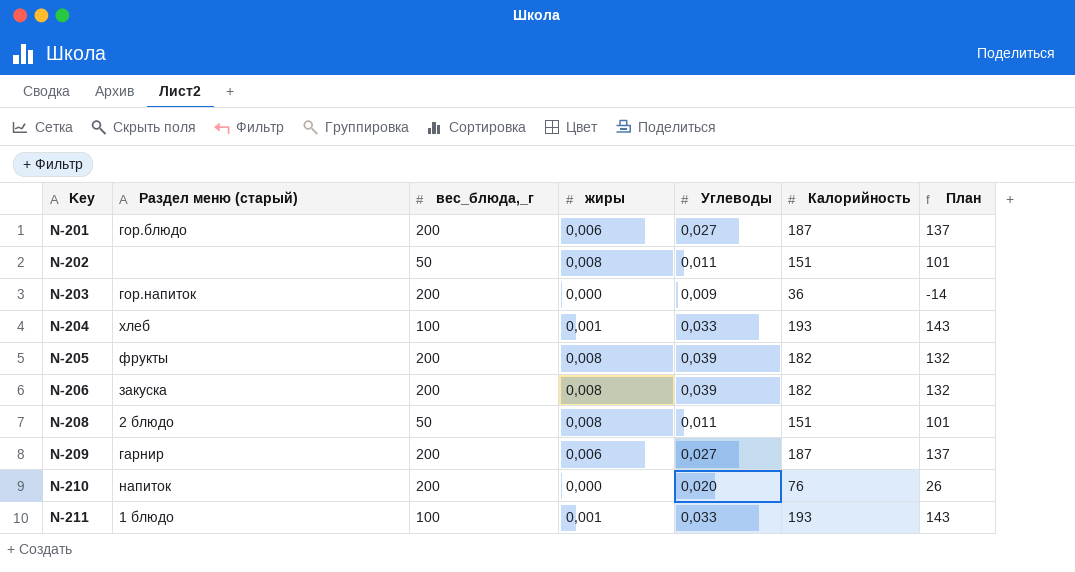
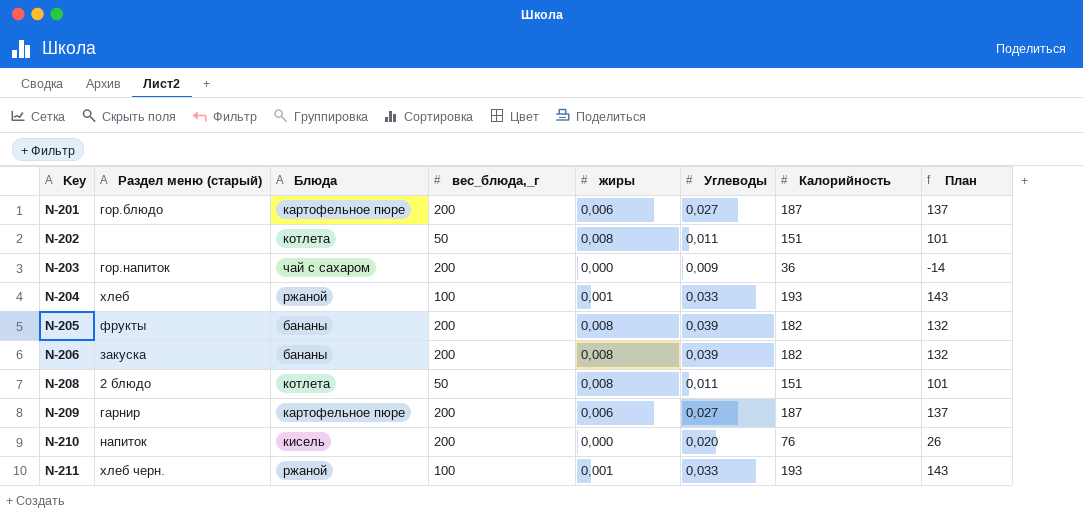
column Блюда | position: none -> 3
N-211 | Раздел меню (старый): 1 блюдо -> хлеб черн.

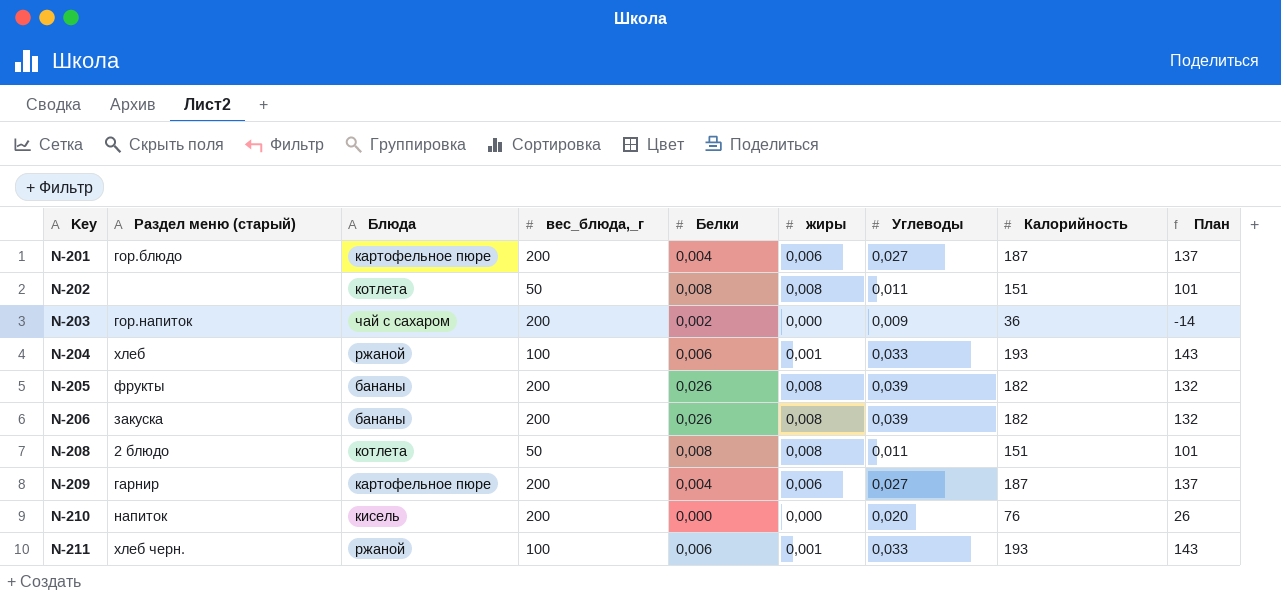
column Белки | position: none -> 5

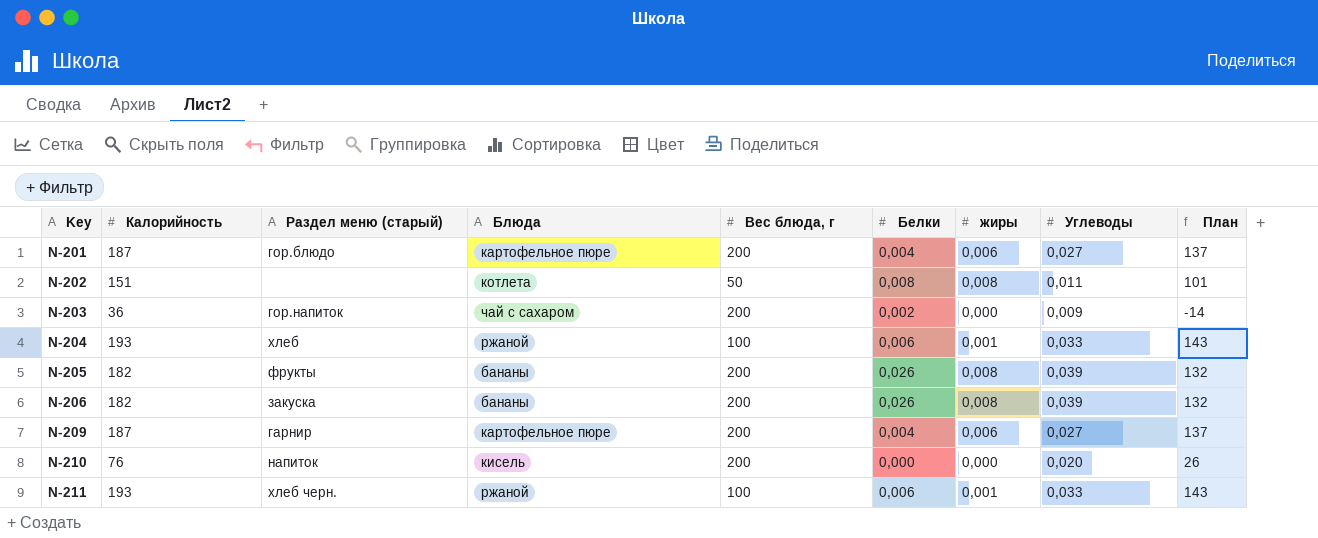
column Калорийность | position: 8 -> 2
column name: вес_блюда,_г -> Вес блюда, г
row N-208: 2 блюдо | котлета | 50 | 0,008 | 0,008 | 0,011 | 151 | 101 -> none

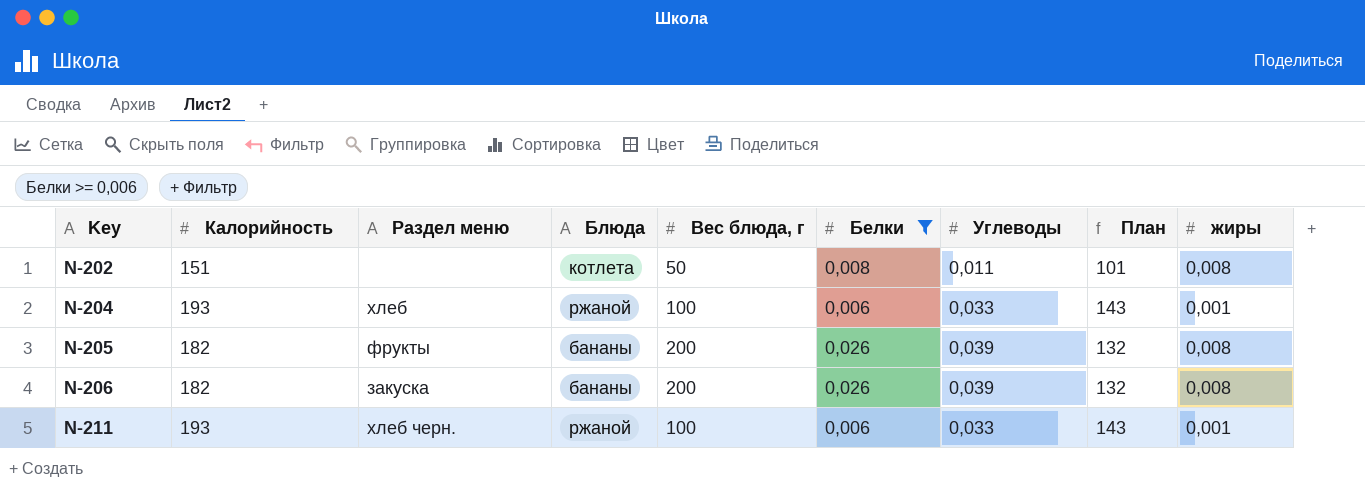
filter: none -> Белки >= 0,006
column name: Раздел меню (старый) -> Раздел меню
column жиры | position: 7 -> 9

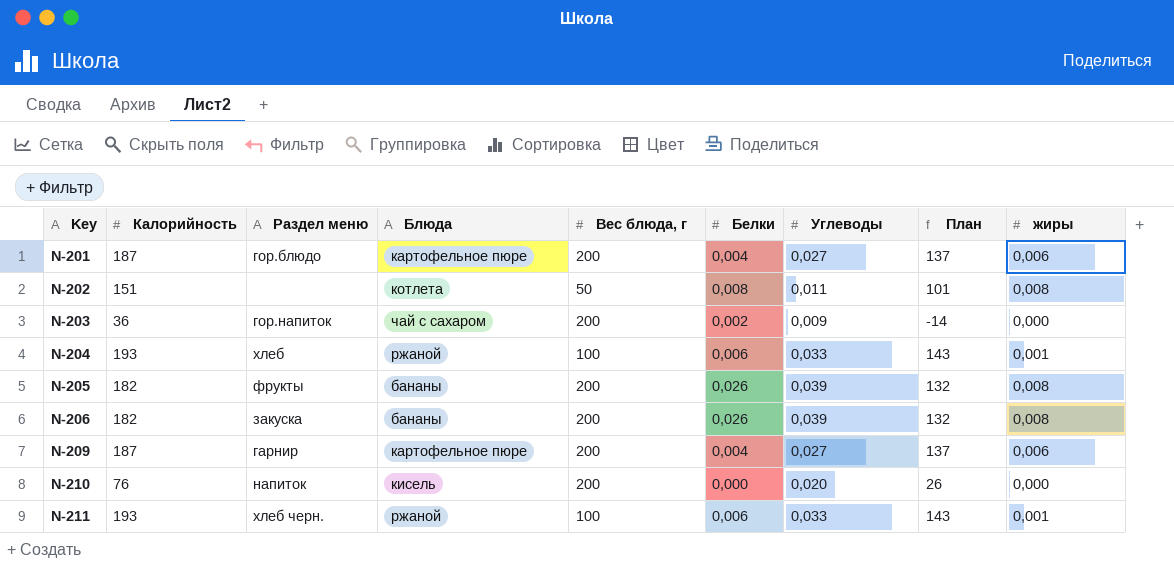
filter: Белки >= 0,006 -> none

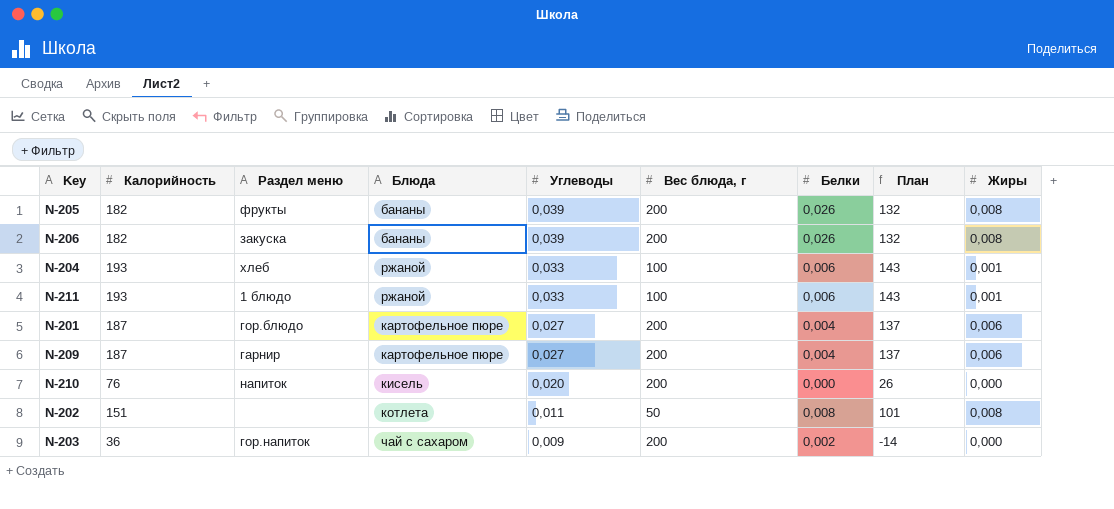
row order: Key ascending -> Углеводы descending
column Углеводы | position: 7 -> 5
column name: жиры -> Жиры
N-211 | Раздел меню: хлеб черн. -> 1 блюдо

